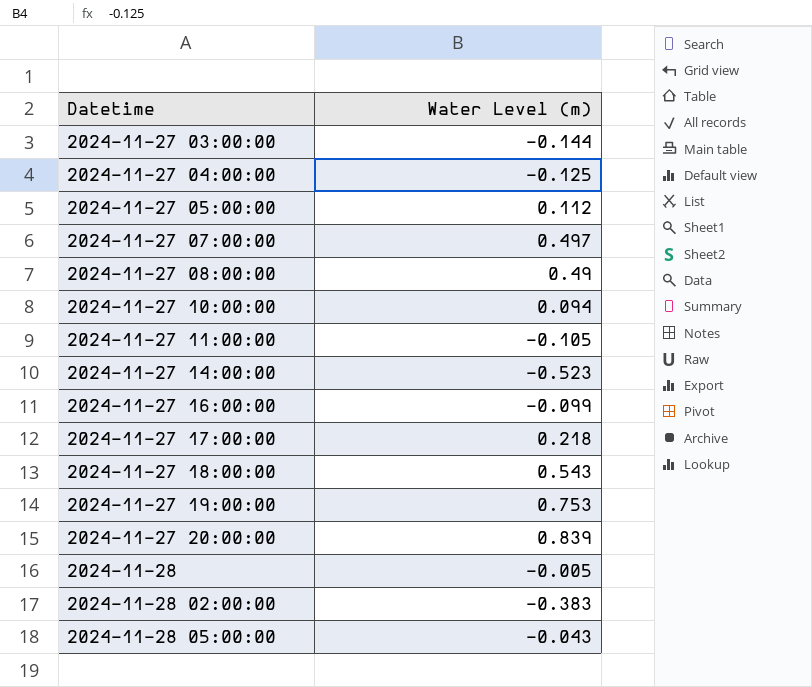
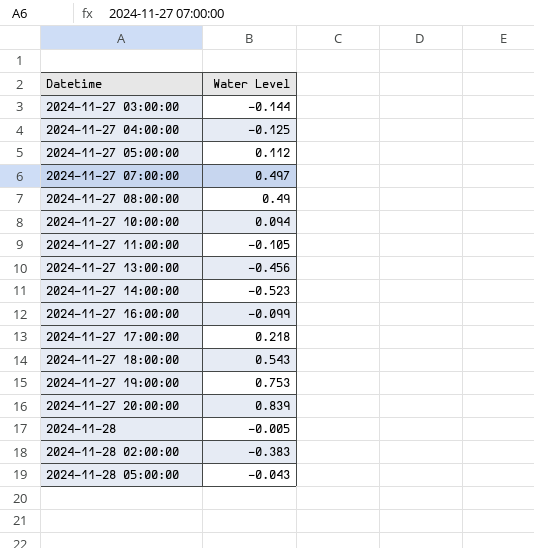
column name: Water Level (m) -> Water Level
row 2024-11-27 13:00:00: none -> -0.456

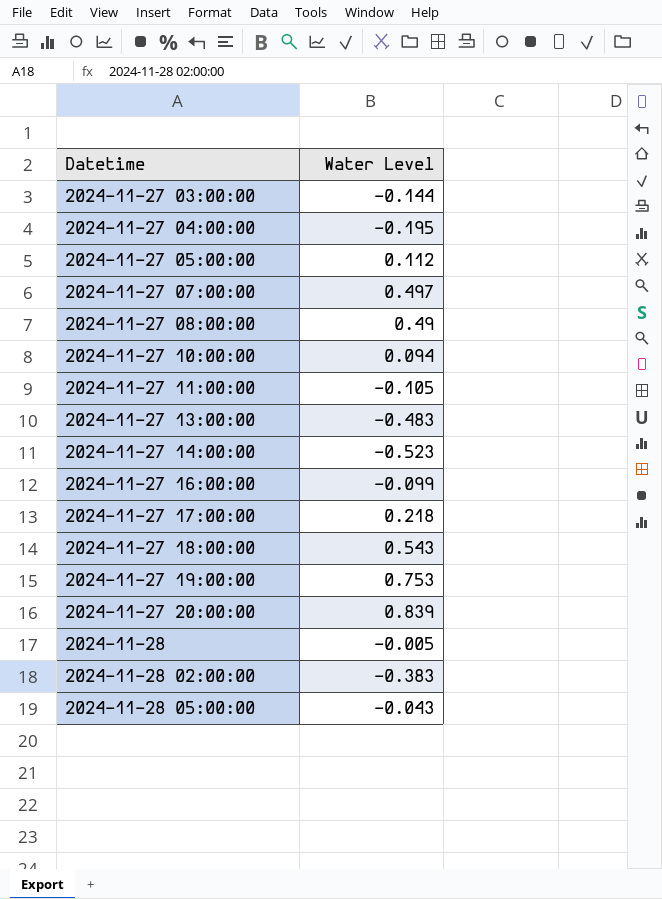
2024-11-27 04:00:00 | Water Level: -0.125 -> -0.195
2024-11-27 13:00:00 | Water Level: -0.456 -> -0.483

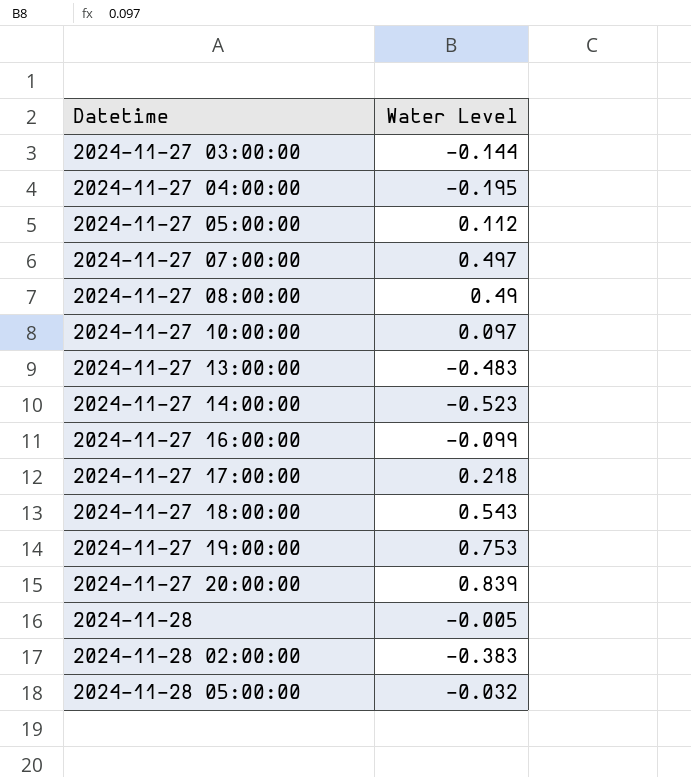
row 2024-11-27 11:00:00: -0.105 -> none
2024-11-27 10:00:00 | Water Level: 0.094 -> 0.097
2024-11-28 05:00:00 | Water Level: -0.043 -> -0.032

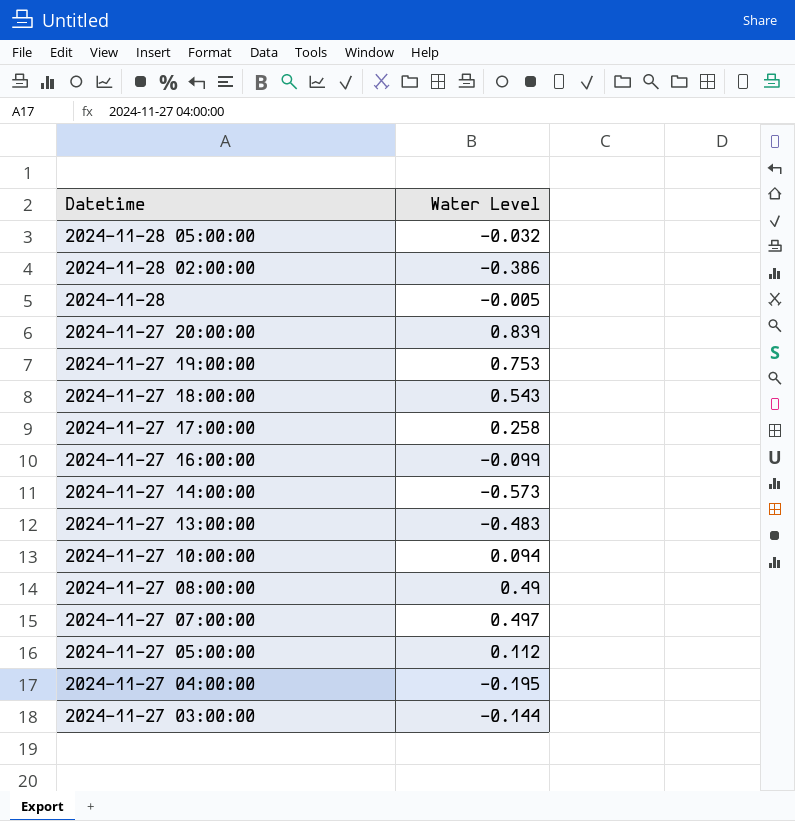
row order: Datetime ascending -> Datetime descending
2024-11-28 02:00:00 | Water Level: -0.383 -> -0.386
2024-11-27 17:00:00 | Water Level: 0.218 -> 0.258
2024-11-27 14:00:00 | Water Level: -0.523 -> -0.573
2024-11-27 10:00:00 | Water Level: 0.097 -> 0.094

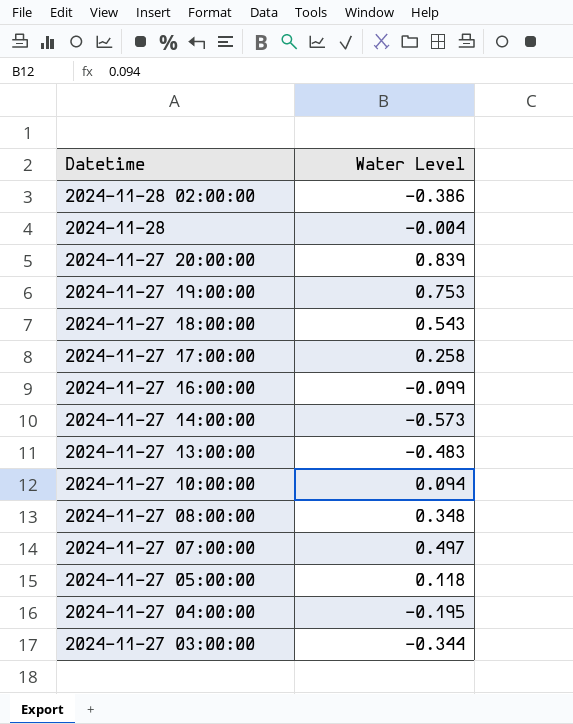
row 2024-11-28 05:00:00: -0.032 -> none
2024-11-28 | Water Level: -0.005 -> -0.004
2024-11-27 08:00:00 | Water Level: 0.49 -> 0.348
2024-11-27 05:00:00 | Water Level: 0.112 -> 0.118
2024-11-27 03:00:00 | Water Level: -0.144 -> -0.344

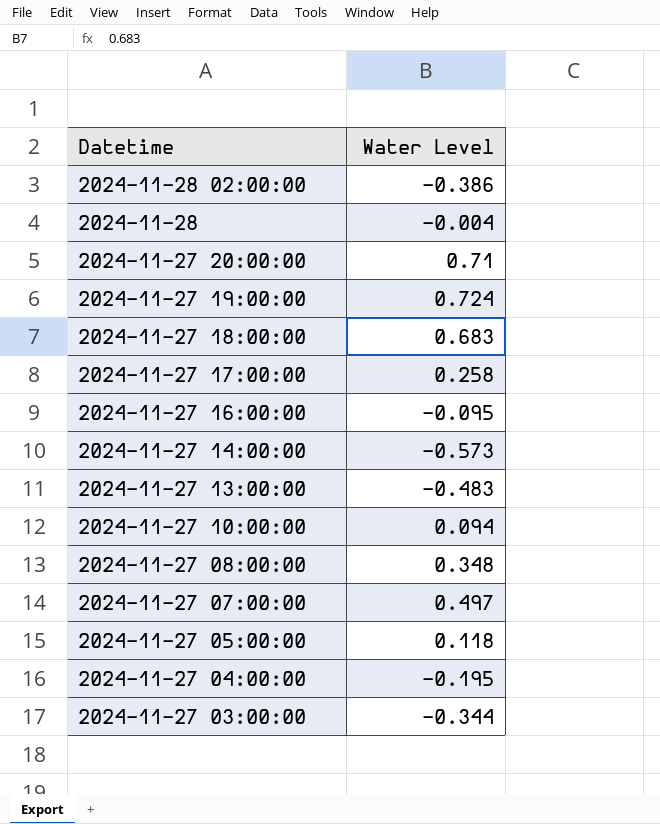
2024-11-27 20:00:00 | Water Level: 0.839 -> 0.71
2024-11-27 19:00:00 | Water Level: 0.753 -> 0.724
2024-11-27 18:00:00 | Water Level: 0.543 -> 0.683
2024-11-27 16:00:00 | Water Level: -0.099 -> -0.095

